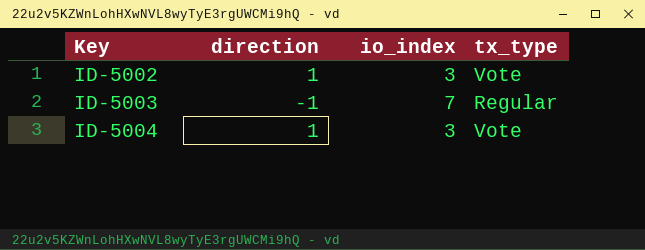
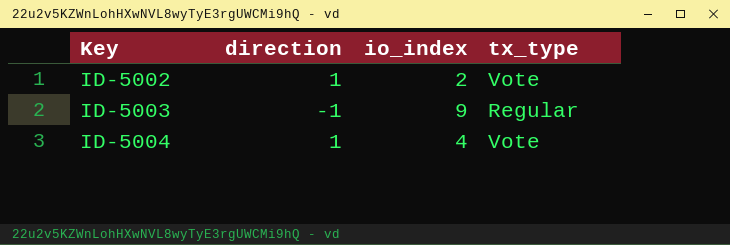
ID-5002 | io_index: 3 -> 2
ID-5003 | io_index: 7 -> 9
ID-5004 | io_index: 3 -> 4

